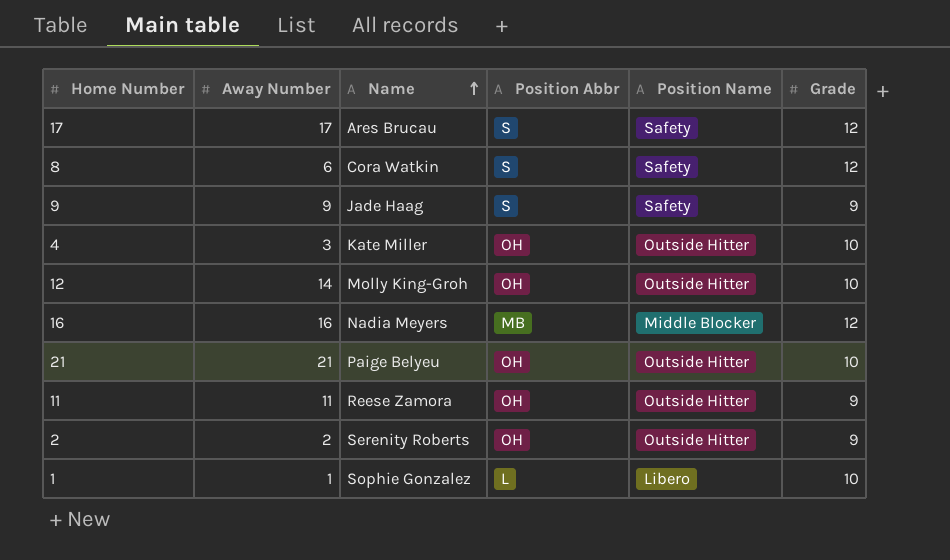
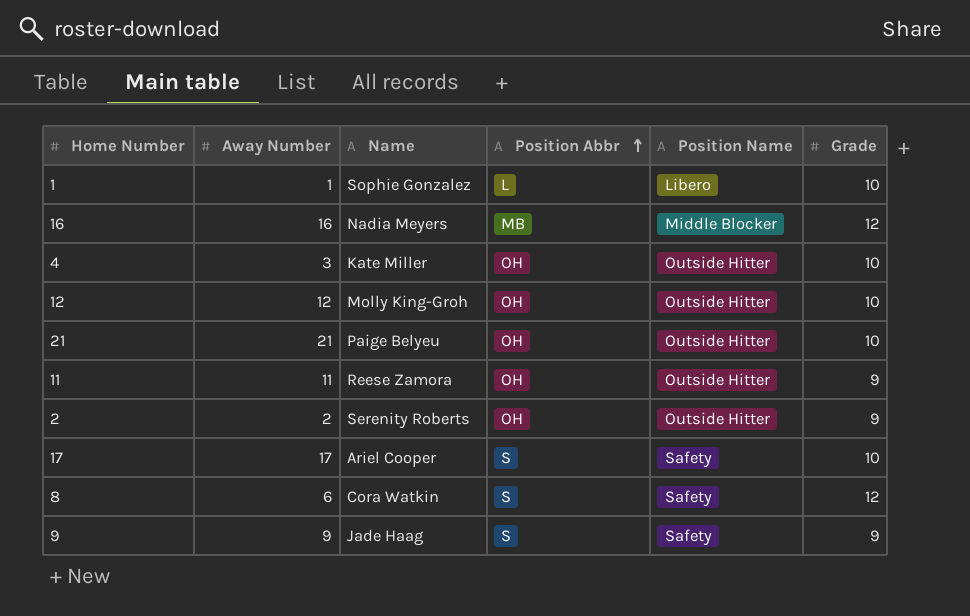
row order: Name ascending -> Position Abbr ascending
12 | Away Number: 14 -> 12
17 | Name: Ares Brucau -> Ariel Cooper
17 | Grade: 12 -> 10

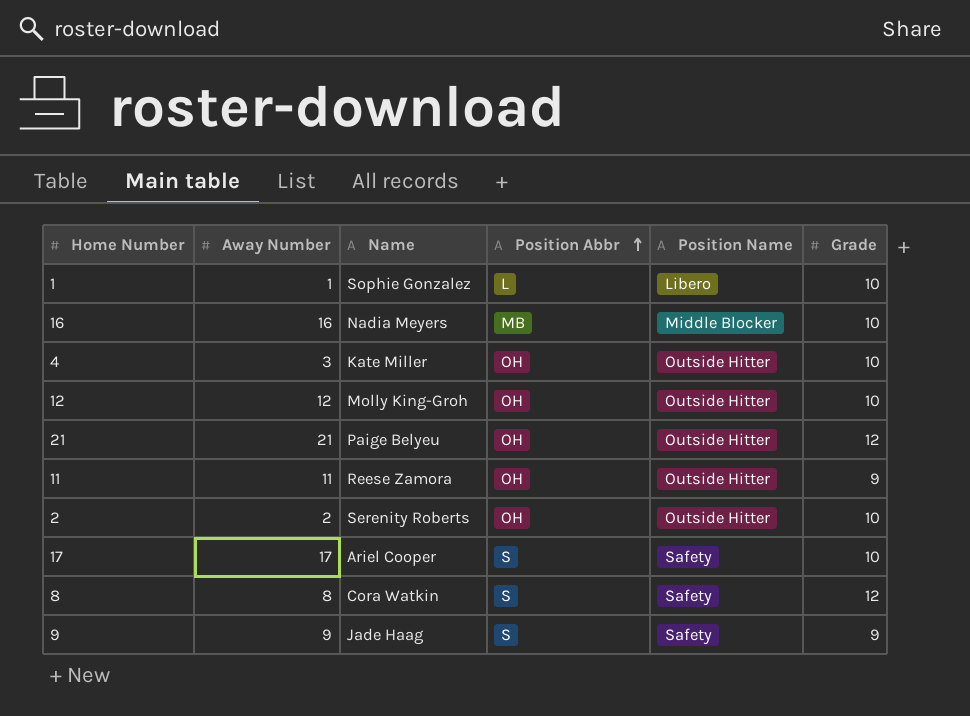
16 | Grade: 12 -> 10
21 | Grade: 10 -> 12
2 | Grade: 9 -> 10
8 | Away Number: 6 -> 8

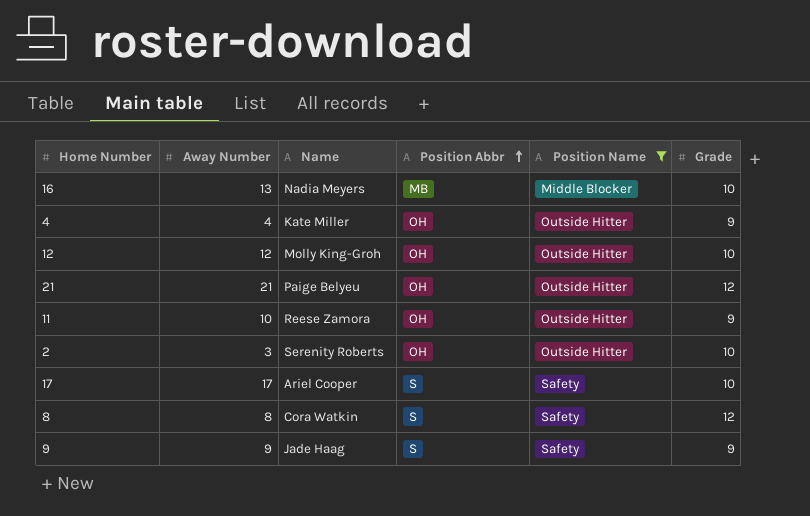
filter: none -> Position Name != Libero
16 | Away Number: 16 -> 13
4 | Away Number: 3 -> 4
4 | Grade: 10 -> 9
11 | Away Number: 11 -> 10
2 | Away Number: 2 -> 3

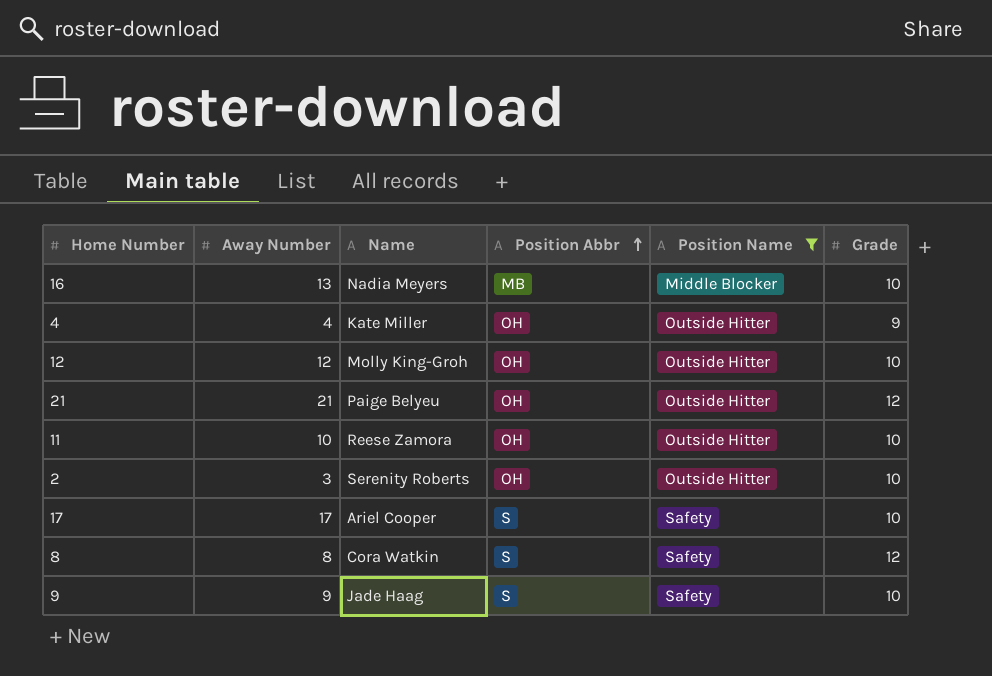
11 | Grade: 9 -> 10
9 | Grade: 9 -> 10

